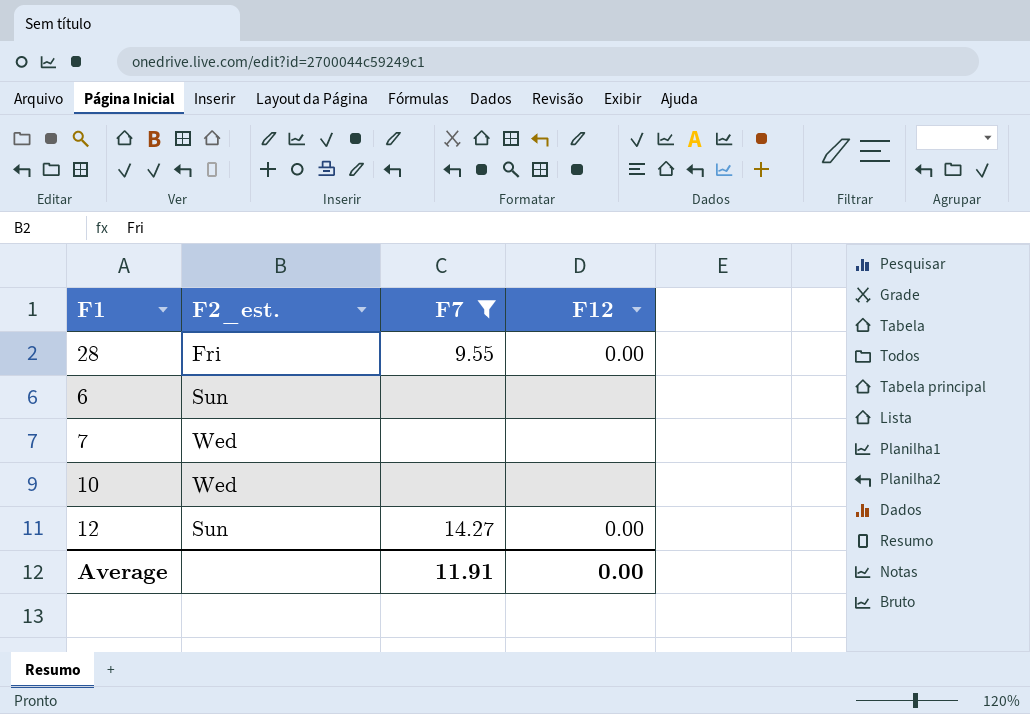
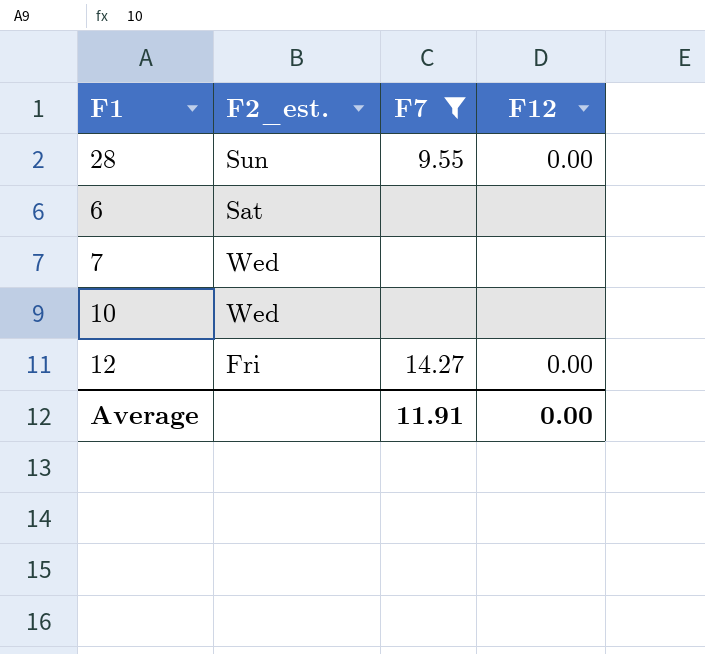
28 | F2_est.: Fri -> Sun
6 | F2_est.: Sun -> Sat
12 | F2_est.: Sun -> Fri

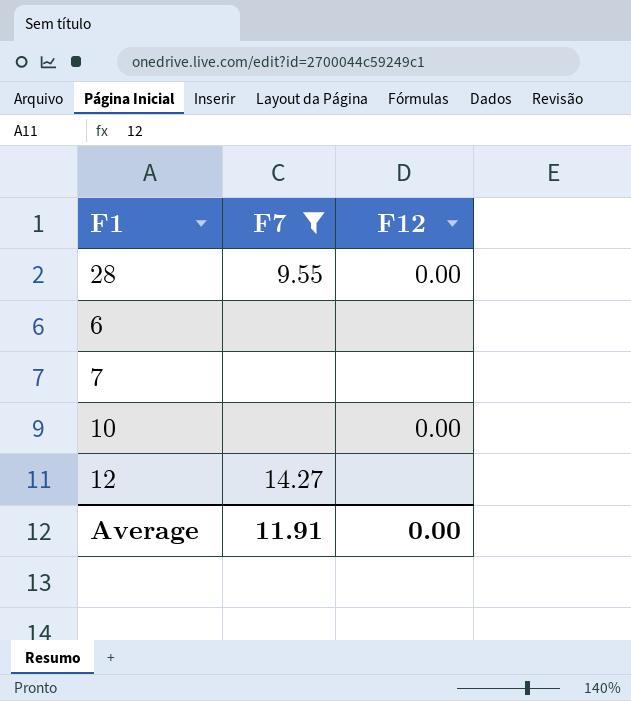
column F2_est. | position: 2 -> none
10 | F12: none -> 0.00
12 | F12: 0.00 -> none

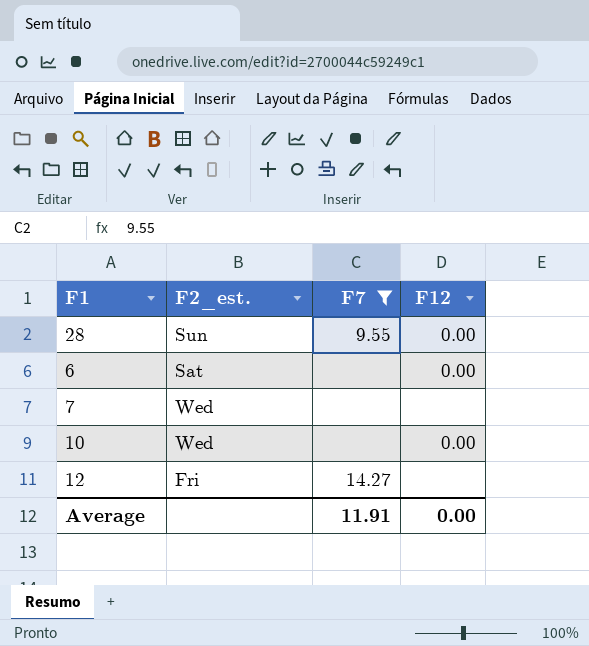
column F2_est. | position: none -> 2
6 | F12: none -> 0.00

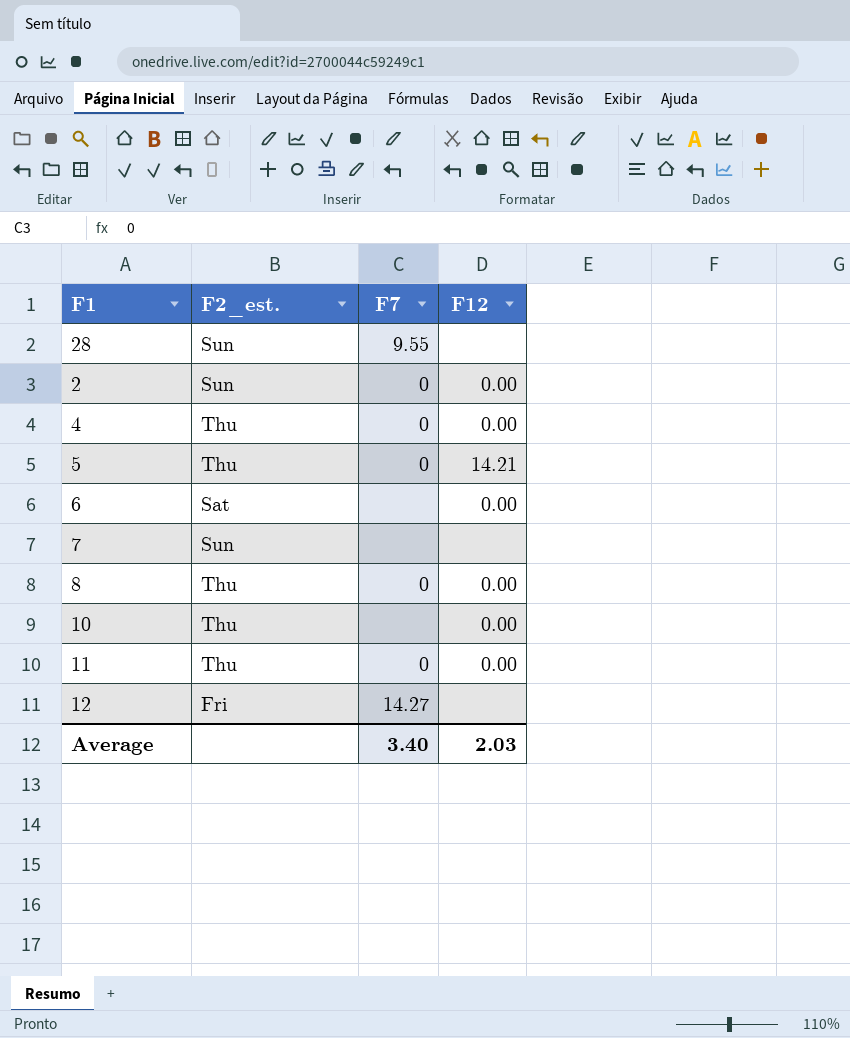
filter: F7 != 0 -> none
28 | F12: 0.00 -> none
7 | F2_est.: Wed -> Sun
10 | F2_est.: Wed -> Thu
Average | F7: 11.91 -> 3.40
Average | F12: 0.00 -> 2.03

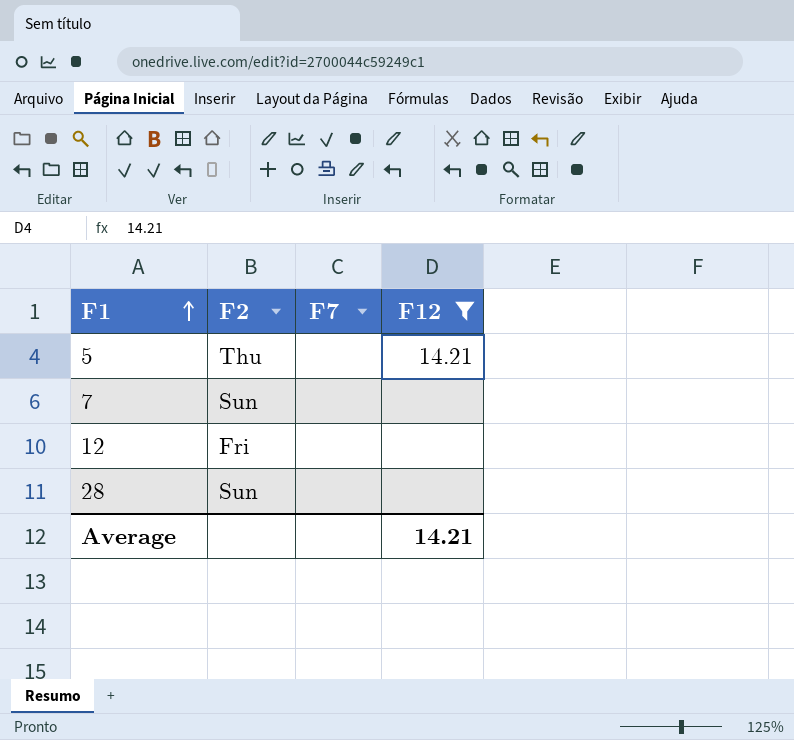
filter: none -> F12 != 0.00
row order: none -> F1 ascending
column name: F2_est. -> F2
5 | F7: 0 -> none
12 | F7: 14.27 -> none
28 | F7: 9.55 -> none
Average | F7: 3.40 -> none
Average | F12: 2.03 -> 14.21

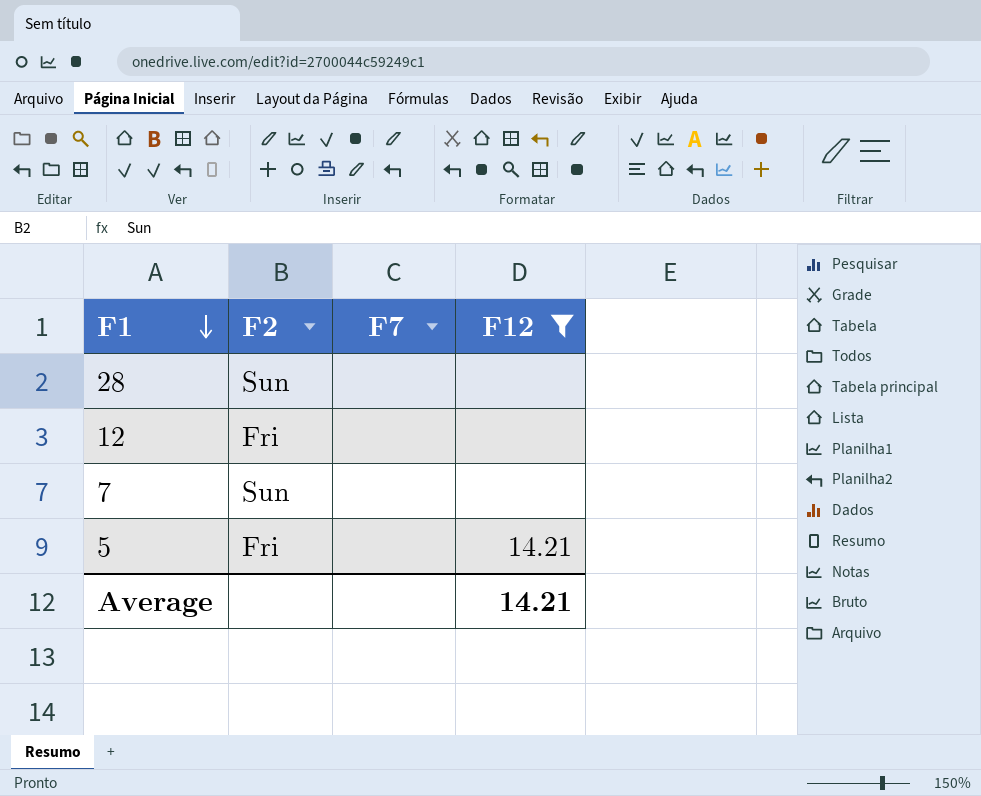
row order: F1 ascending -> F1 descending
5 | F2: Thu -> Fri

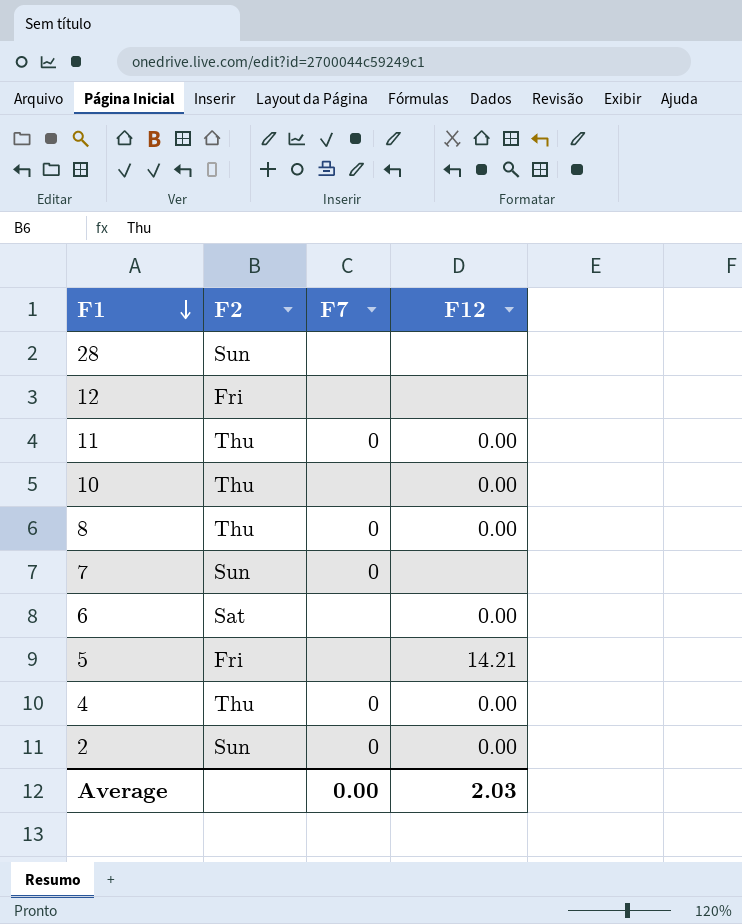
filter: F12 != 0.00 -> none
7 | F7: none -> 0
Average | F7: none -> 0.00
Average | F12: 14.21 -> 2.03

